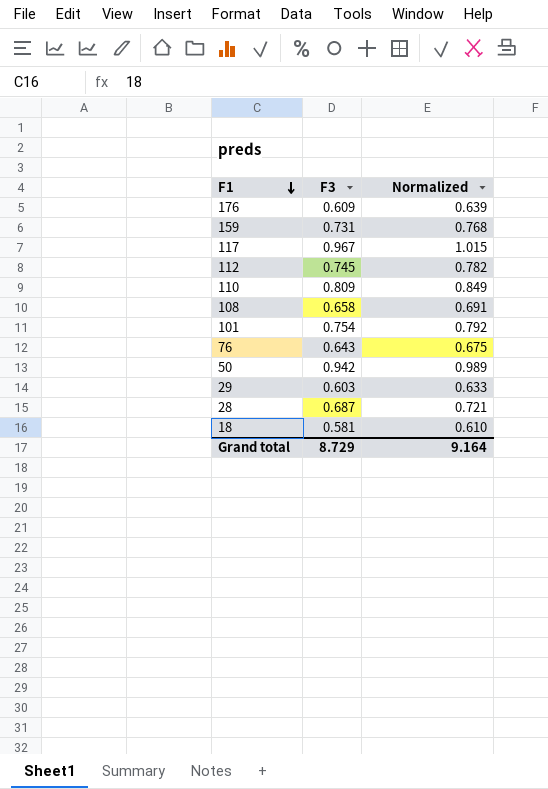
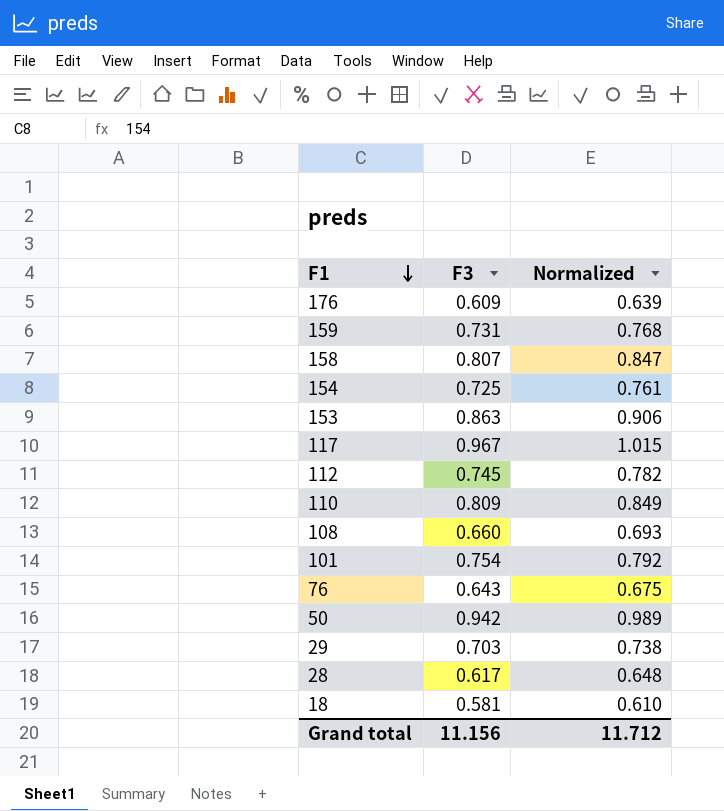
row 158: none -> 0.807 | 0.847
row 154: none -> 0.725 | 0.761
row 153: none -> 0.863 | 0.906
108 | F3: 0.658 -> 0.660
108 | Normalized: 0.691 -> 0.693
29 | F3: 0.603 -> 0.703
29 | Normalized: 0.633 -> 0.738
28 | F3: 0.687 -> 0.617
28 | Normalized: 0.721 -> 0.648
Grand total | F3: 8.729 -> 11.156
Grand total | Normalized: 9.164 -> 11.712

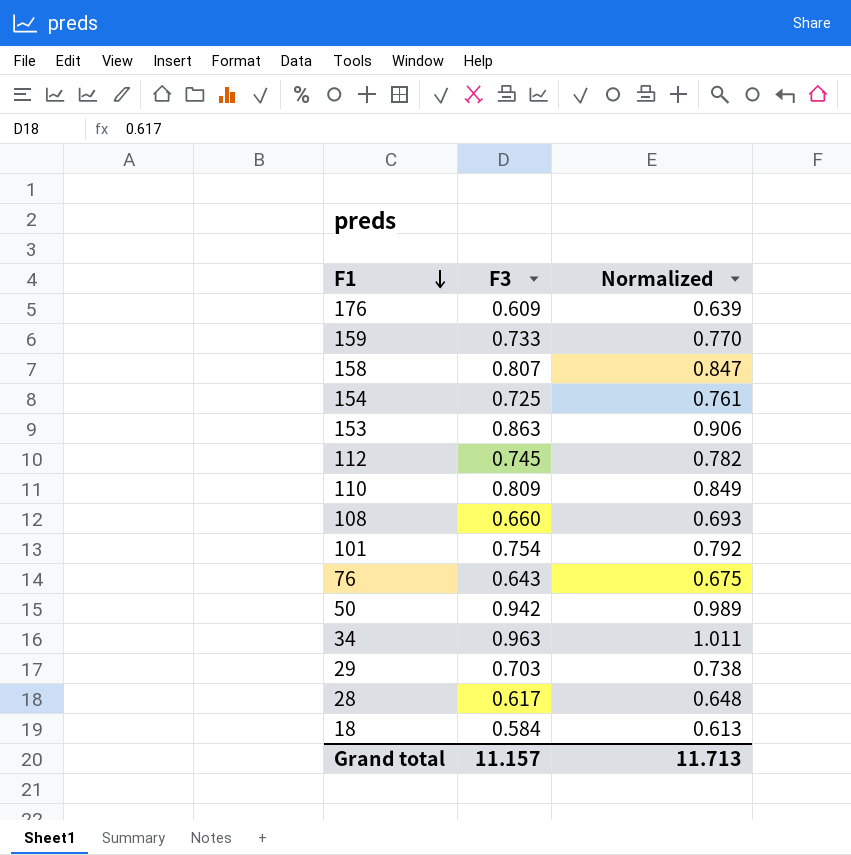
row 117: 0.967 | 1.015 -> none
159 | F3: 0.731 -> 0.733
159 | Normalized: 0.768 -> 0.770
row 34: none -> 0.963 | 1.011
18 | F3: 0.581 -> 0.584
18 | Normalized: 0.610 -> 0.613
Grand total | F3: 11.156 -> 11.157
Grand total | Normalized: 11.712 -> 11.713

